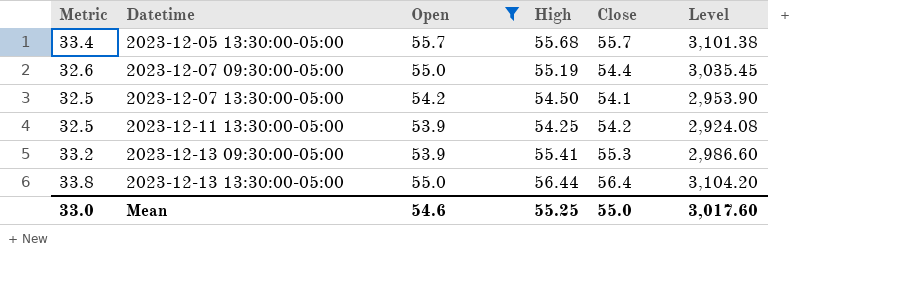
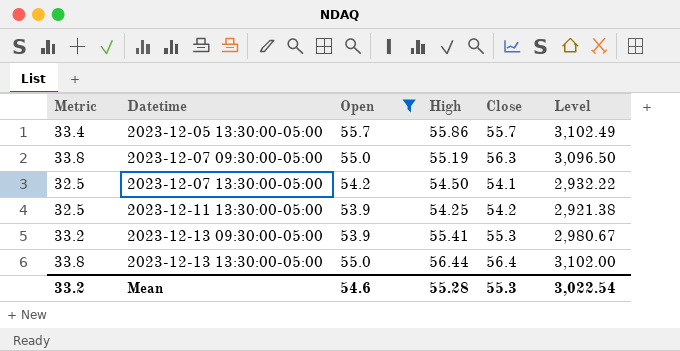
column Level | formula: [Open] * [High] -> [Open] * [Close]
2023-12-05 13:30:00-05:00 | High: 55.68 -> 55.86
2023-12-07 09:30:00-05:00 | Metric: 32.6 -> 33.8
2023-12-07 09:30:00-05:00 | Close: 54.4 -> 56.3
Mean | Metric: 33.0 -> 33.2
Mean | High: 55.25 -> 55.28
Mean | Close: 55.0 -> 55.3
Mean | Level: 3,017.60 -> 3,022.54

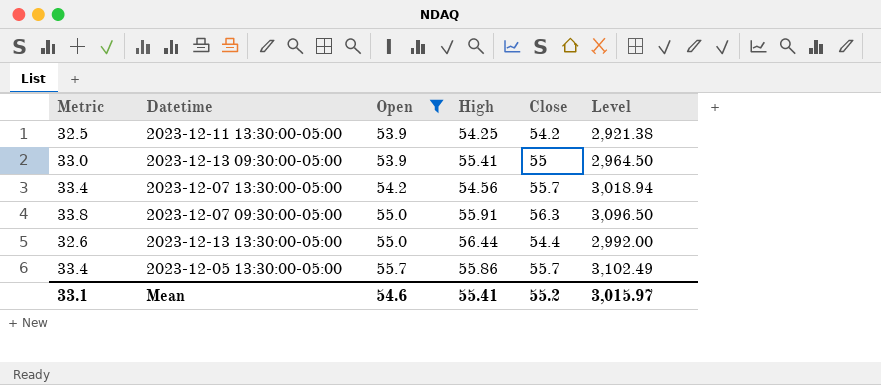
row order: Datetime ascending -> Open ascending
2023-12-13 09:30:00-05:00 | Metric: 33.2 -> 33.0
2023-12-13 09:30:00-05:00 | Close: 55.3 -> 55
2023-12-13 09:30:00-05:00 | Level: 2,980.67 -> 2,964.50
2023-12-07 13:30:00-05:00 | Metric: 32.5 -> 33.4
2023-12-07 13:30:00-05:00 | High: 54.50 -> 54.56
2023-12-07 13:30:00-05:00 | Close: 54.1 -> 55.7
2023-12-07 13:30:00-05:00 | Level: 2,932.22 -> 3,018.94
2023-12-07 09:30:00-05:00 | High: 55.19 -> 55.91
2023-12-13 13:30:00-05:00 | Metric: 33.8 -> 32.6
2023-12-13 13:30:00-05:00 | Close: 56.4 -> 54.4
2023-12-13 13:30:00-05:00 | Level: 3,102.00 -> 2,992.00
Mean | Metric: 33.2 -> 33.1
Mean | High: 55.28 -> 55.41
Mean | Close: 55.3 -> 55.2
Mean | Level: 3,022.54 -> 3,015.97

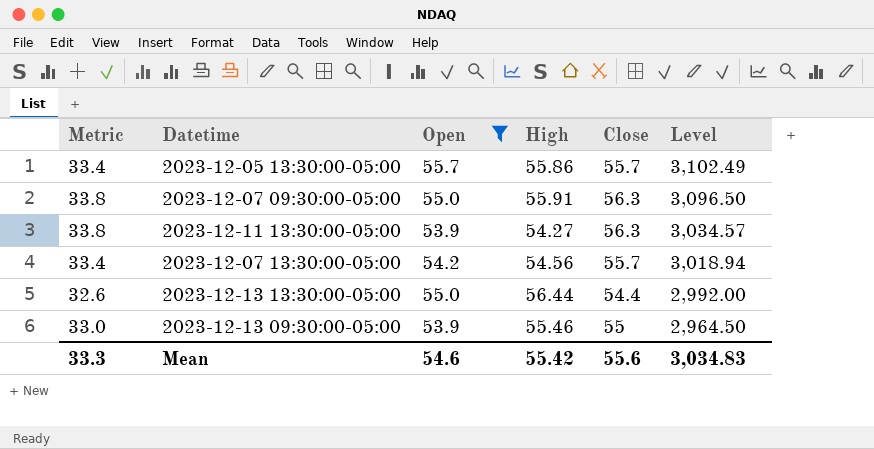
row order: Open ascending -> Level descending
2023-12-11 13:30:00-05:00 | Metric: 32.5 -> 33.8
2023-12-11 13:30:00-05:00 | High: 54.25 -> 54.27
2023-12-11 13:30:00-05:00 | Close: 54.2 -> 56.3
2023-12-11 13:30:00-05:00 | Level: 2,921.38 -> 3,034.57
2023-12-13 09:30:00-05:00 | High: 55.41 -> 55.46
Mean | Metric: 33.1 -> 33.3
Mean | High: 55.41 -> 55.42
Mean | Close: 55.2 -> 55.6
Mean | Level: 3,015.97 -> 3,034.83

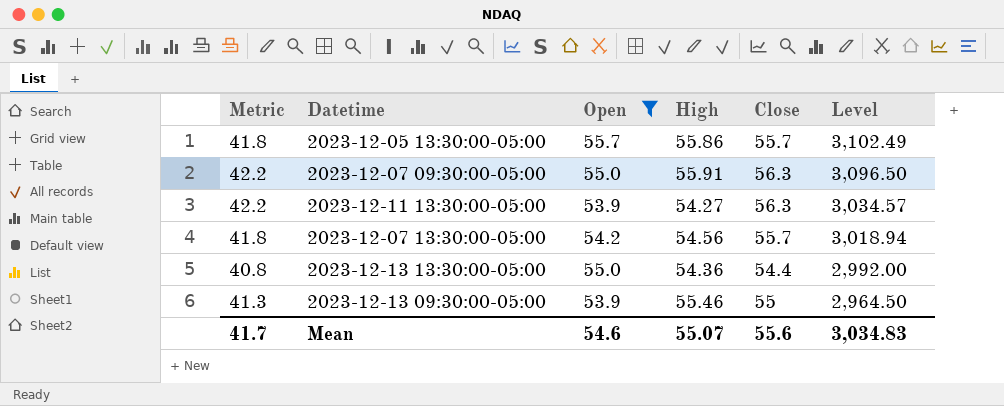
column Metric | formula: [Close] * 0.6 -> [Close] * 0.75
2023-12-13 13:30:00-05:00 | High: 56.44 -> 54.36
Mean | Metric: 33.3 -> 41.7
Mean | High: 55.42 -> 55.07

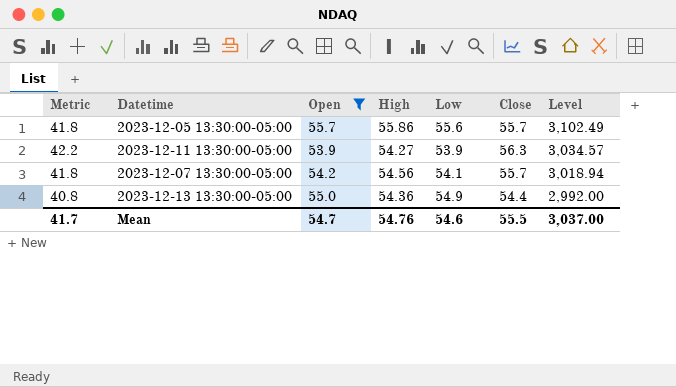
column Low | position: none -> 5
row 2023-12-07 09:30:00-05:00: 42.2 | 55.0 | 55.91 | 56.3 | 3,096.50 -> none
row 2023-12-13 09:30:00-05:00: 41.3 | 53.9 | 55.46 | 55 | 2,964.50 -> none
Mean | Open: 54.6 -> 54.7
Mean | High: 55.07 -> 54.76
Mean | Close: 55.6 -> 55.5
Mean | Level: 3,034.83 -> 3,037.00

